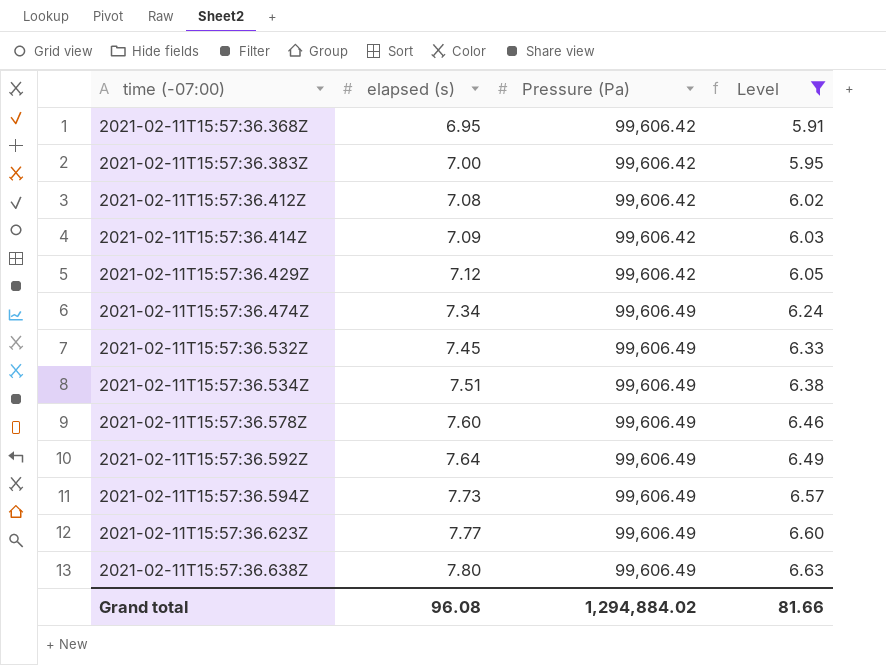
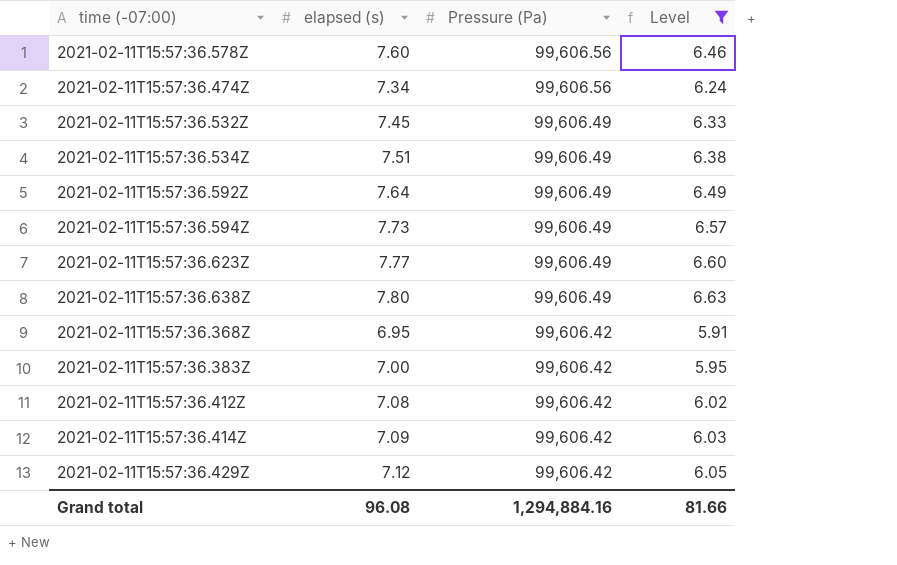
row order: time (-07:00) ascending -> Pressure (Pa) descending
2021-02-11T15:57:36.578Z | Pressure (Pa): 99,606.49 -> 99,606.56
2021-02-11T15:57:36.474Z | Pressure (Pa): 99,606.49 -> 99,606.56
Grand total | Pressure (Pa): 1,294,884.02 -> 1,294,884.16

